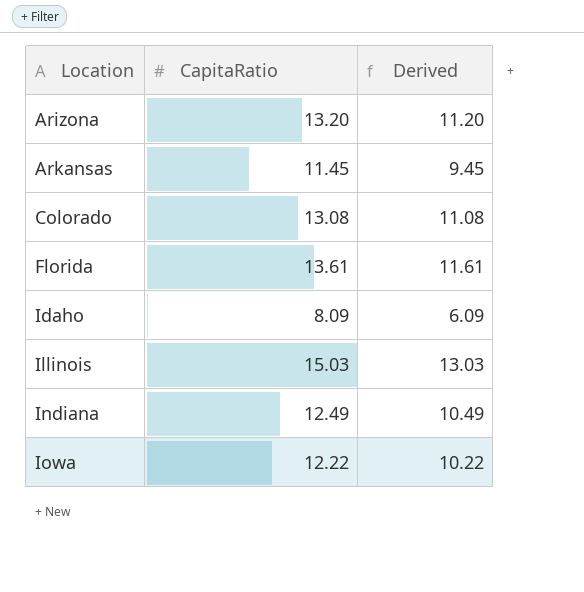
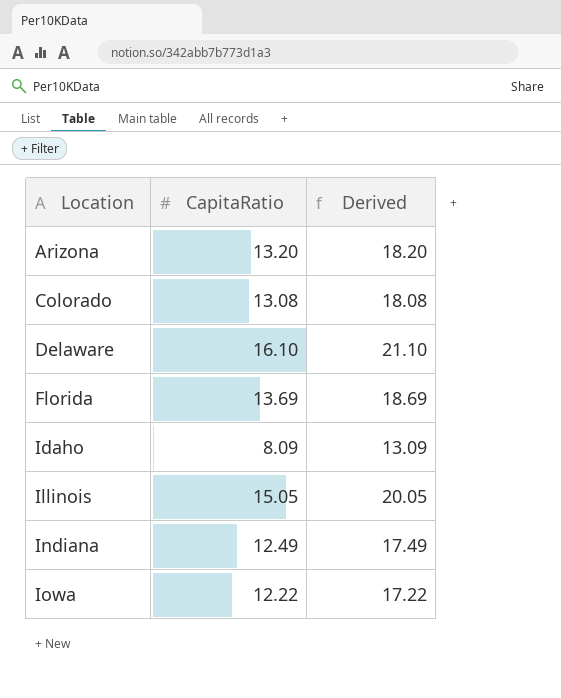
column Derived | formula: [CapitaRatio] - 2 -> [CapitaRatio] + 5
row Arkansas: 11.45 | 9.45 -> none
row Delaware: none -> 16.10 | 21.10
Florida | CapitaRatio: 13.61 -> 13.69
Illinois | CapitaRatio: 15.03 -> 15.05

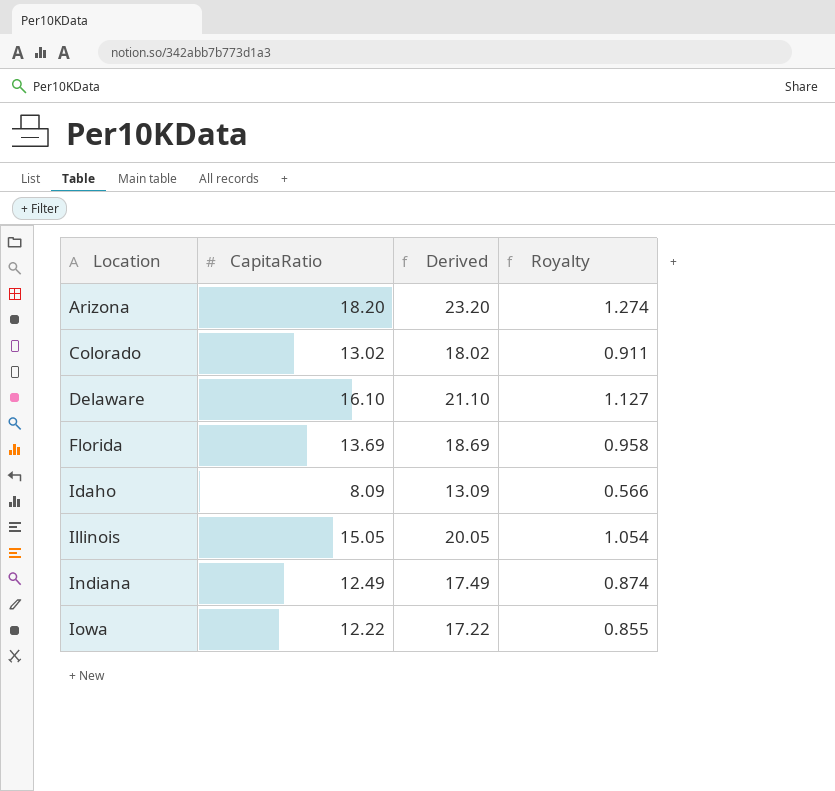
column Royalty | formula: none -> [CapitaRatio] * 0.07
Arizona | CapitaRatio: 13.20 -> 18.20
Arizona | Derived: 18.20 -> 23.20
Colorado | CapitaRatio: 13.08 -> 13.02
Colorado | Derived: 18.08 -> 18.02

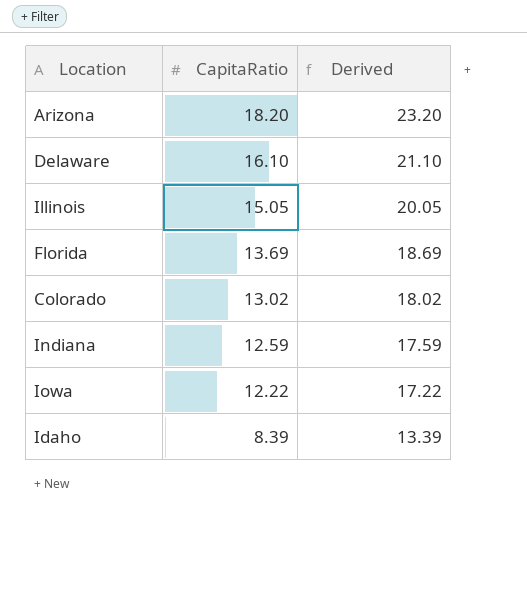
row order: Location ascending -> CapitaRatio descending
column Royalty | formula: [CapitaRatio] * 0.07 -> none
Indiana | CapitaRatio: 12.49 -> 12.59
Indiana | Derived: 17.49 -> 17.59
Idaho | CapitaRatio: 8.09 -> 8.39
Idaho | Derived: 13.09 -> 13.39

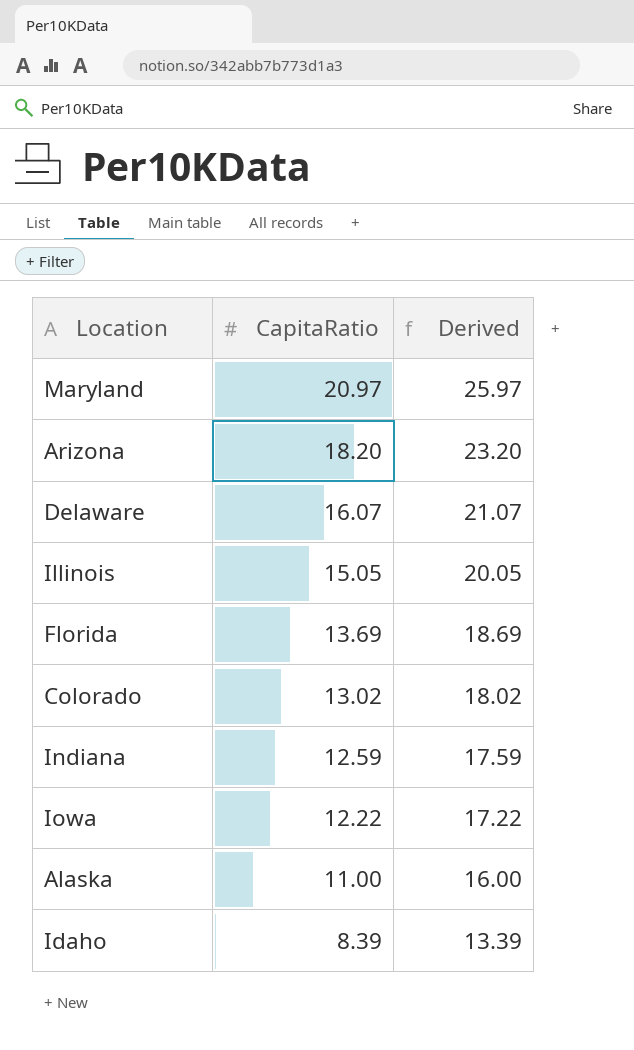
row Maryland: none -> 20.97 | 25.97
Delaware | CapitaRatio: 16.10 -> 16.07
Delaware | Derived: 21.10 -> 21.07
row Alaska: none -> 11.00 | 16.00

